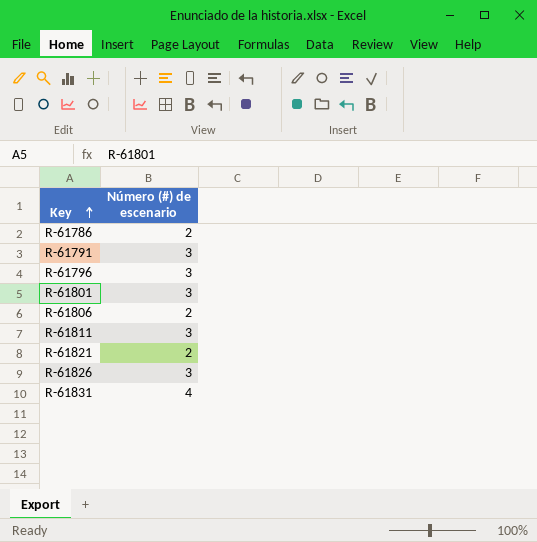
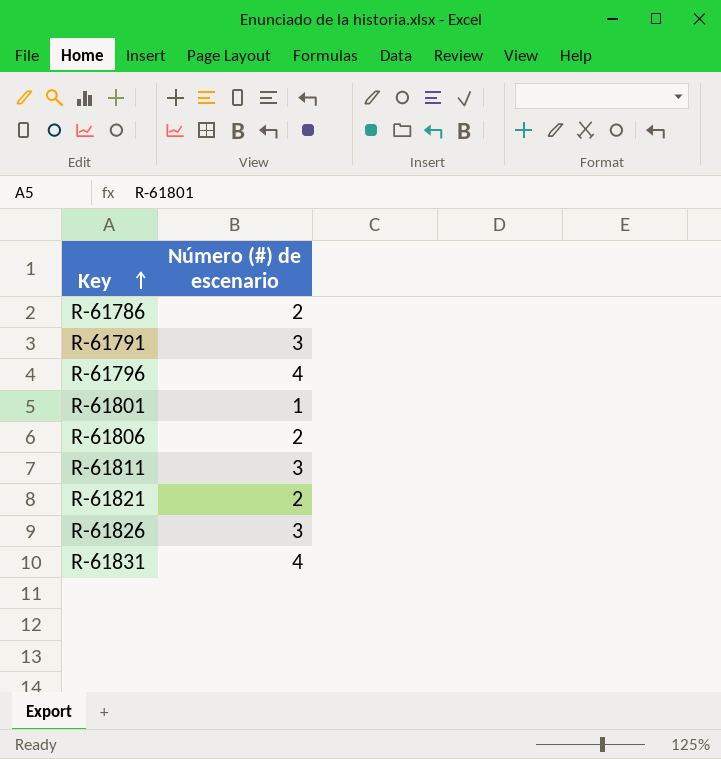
R-61796 | Número (#) de escenario: 3 -> 4
R-61801 | Número (#) de escenario: 3 -> 1

